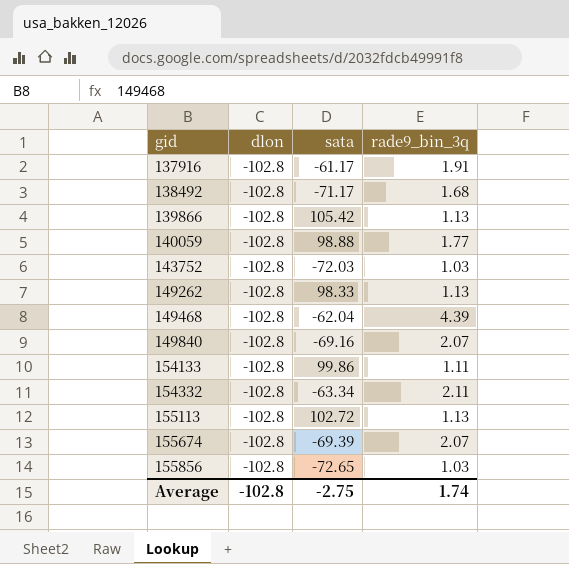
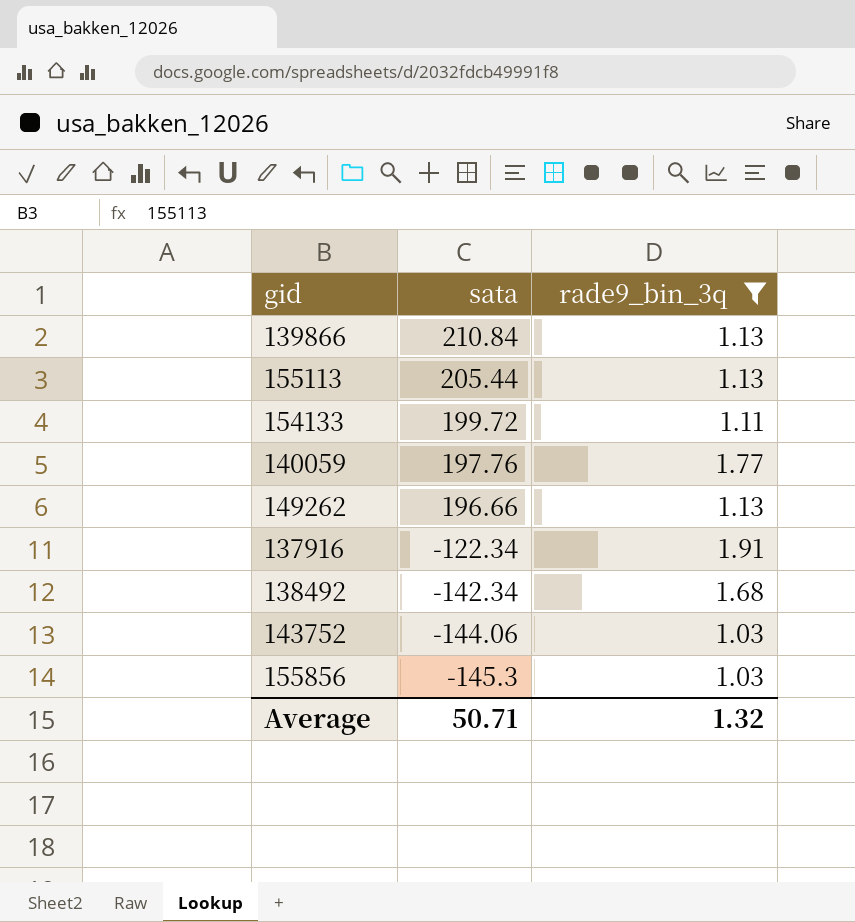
filter: none -> rade9_bin_3q <= 1.91
row order: gid ascending -> sata descending
column dlon | position: 2 -> none
139866 | sata: 105.42 -> 210.84
155113 | sata: 102.72 -> 205.44
154133 | sata: 99.86 -> 199.72
140059 | sata: 98.88 -> 197.76
149262 | sata: 98.33 -> 196.66
137916 | sata: -61.17 -> -122.34
138492 | sata: -71.17 -> -142.34
143752 | sata: -72.03 -> -144.06
155856 | sata: -72.65 -> -145.3
Average | sata: -2.75 -> 50.71
Average | rade9_bin_3q: 1.74 -> 1.32

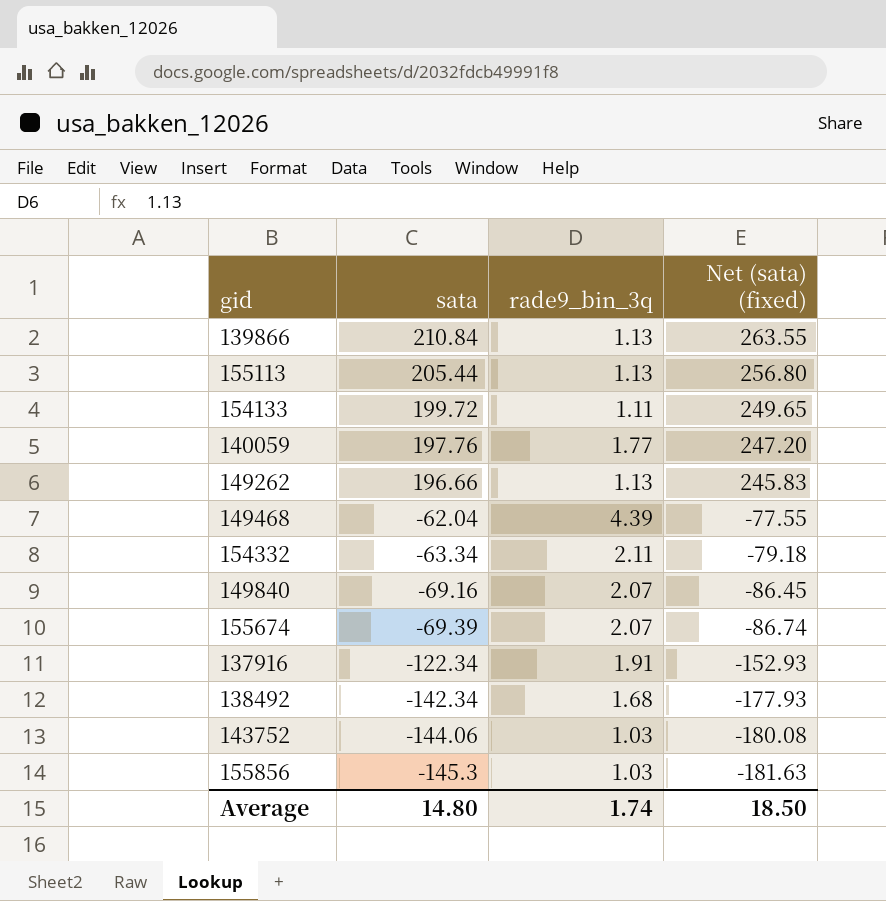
filter: rade9_bin_3q <= 1.91 -> none
column Net (sata) (fixed) | formula: none -> [sata] * 1.25
Average | sata: 50.71 -> 14.80
Average | rade9_bin_3q: 1.32 -> 1.74

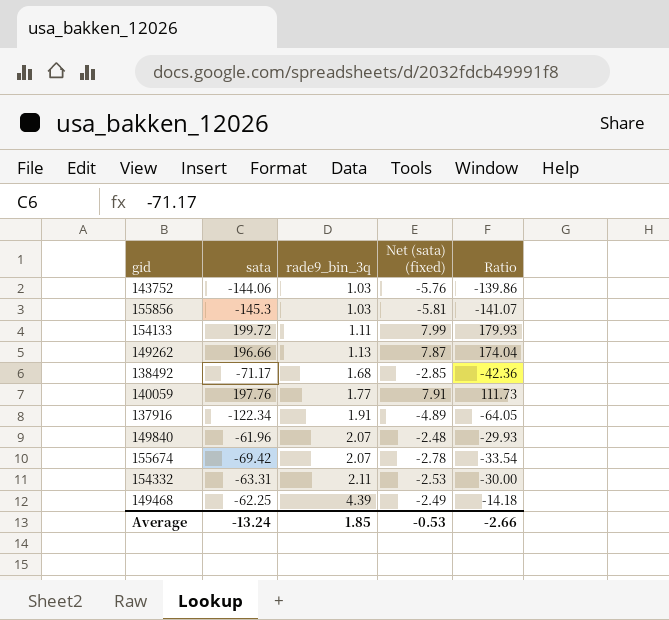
row order: sata descending -> rade9_bin_3q ascending
column Net (sata) (fixed) | formula: [sata] * 1.25 -> [sata] * 0.04
column Ratio | formula: none -> [sata] / [rade9_bin_3q]
row 139866: 210.84 | 1.13 | 263.55 -> none
row 155113: 205.44 | 1.13 | 256.80 -> none
138492 | sata: -142.34 -> -71.17
149840 | sata: -69.16 -> -61.96
155674 | sata: -69.39 -> -69.42
154332 | sata: -63.34 -> -63.31
149468 | sata: -62.04 -> -62.25
Average | sata: 14.80 -> -13.24
Average | rade9_bin_3q: 1.74 -> 1.85
Average | Net (sata) (fixed): 18.50 -> -0.53

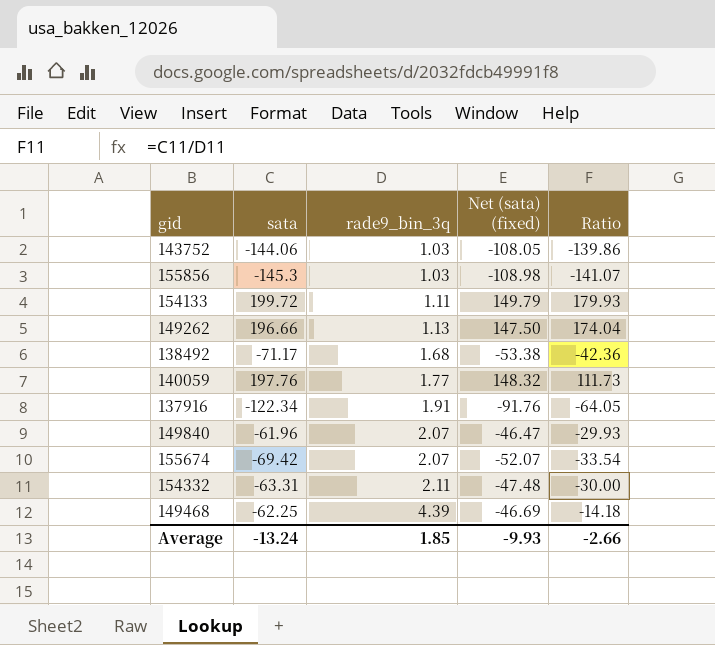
column Net (sata) (fixed) | formula: [sata] * 0.04 -> [sata] * 0.75
Average | Net (sata) (fixed): -0.53 -> -9.93

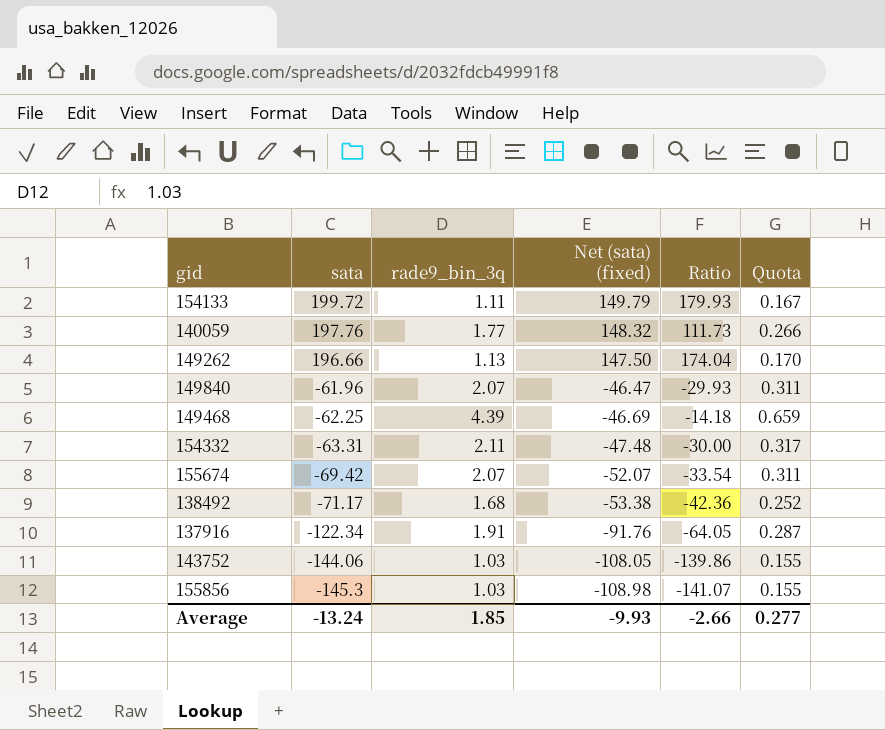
row order: rade9_bin_3q ascending -> sata descending
column Quota | formula: none -> [rade9_bin_3q] * 0.15

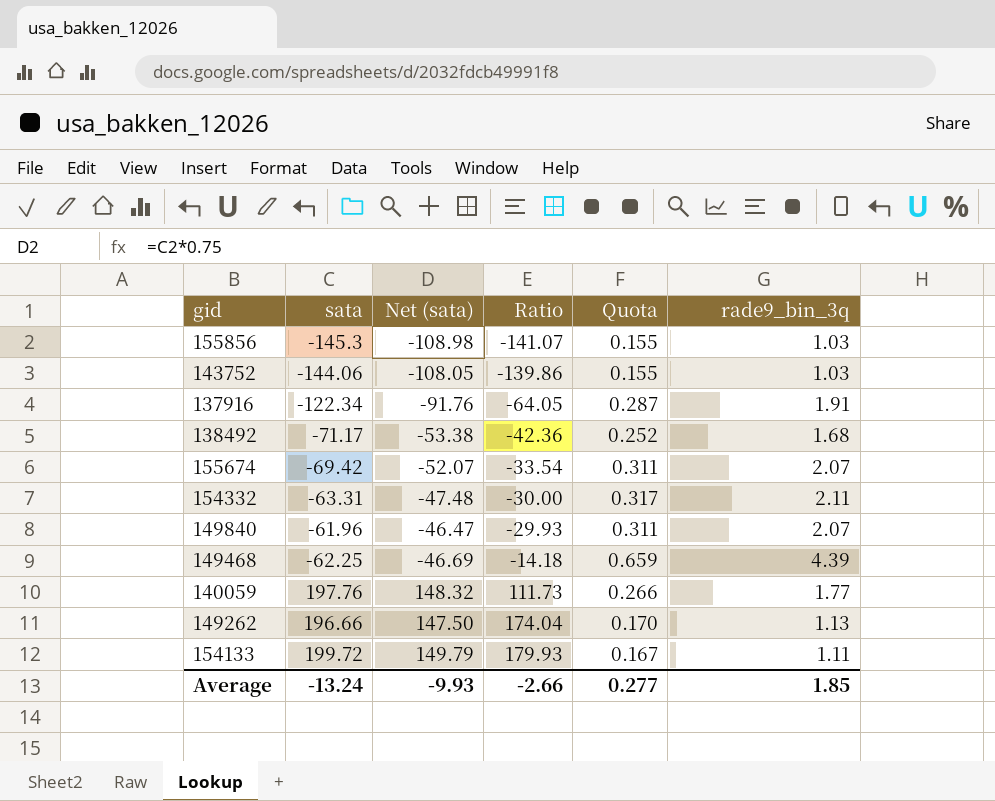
row order: sata descending -> Ratio ascending
column name: Net (sata) (fixed) -> Net (sata)
column rade9_bin_3q | position: 3 -> 6

